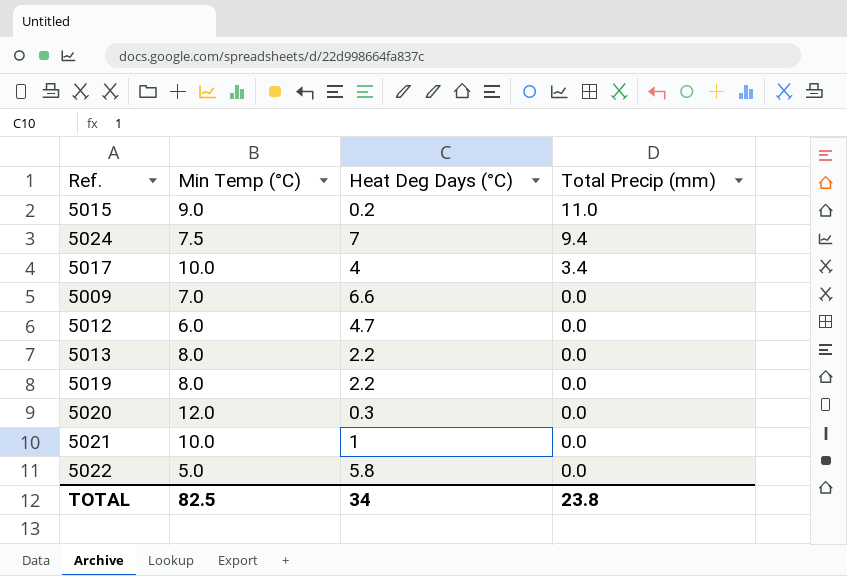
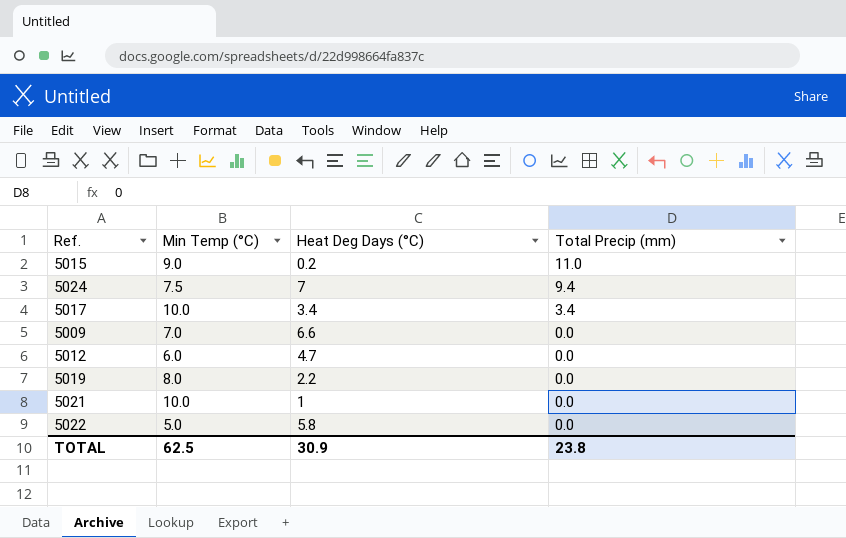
row 5013: 8.0 | 2.2 | 0.0 -> none
row 5020: 12.0 | 0.3 | 0.0 -> none
5017 | Heat Deg Days (°C): 4 -> 3.4
TOTAL | Min Temp (°C): 82.5 -> 62.5
TOTAL | Heat Deg Days (°C): 34 -> 30.9

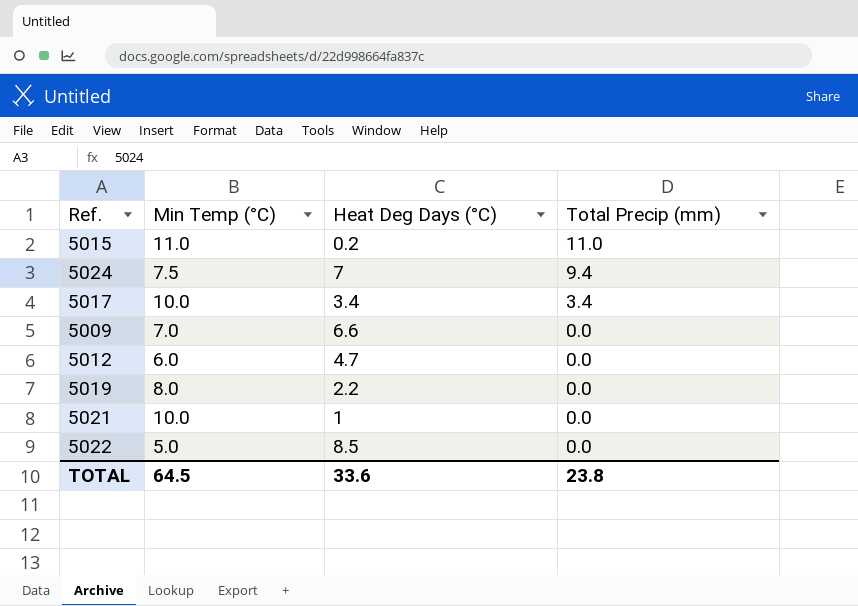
5015 | Min Temp (°C): 9.0 -> 11.0
5022 | Heat Deg Days (°C): 5.8 -> 8.5
TOTAL | Min Temp (°C): 62.5 -> 64.5
TOTAL | Heat Deg Days (°C): 30.9 -> 33.6

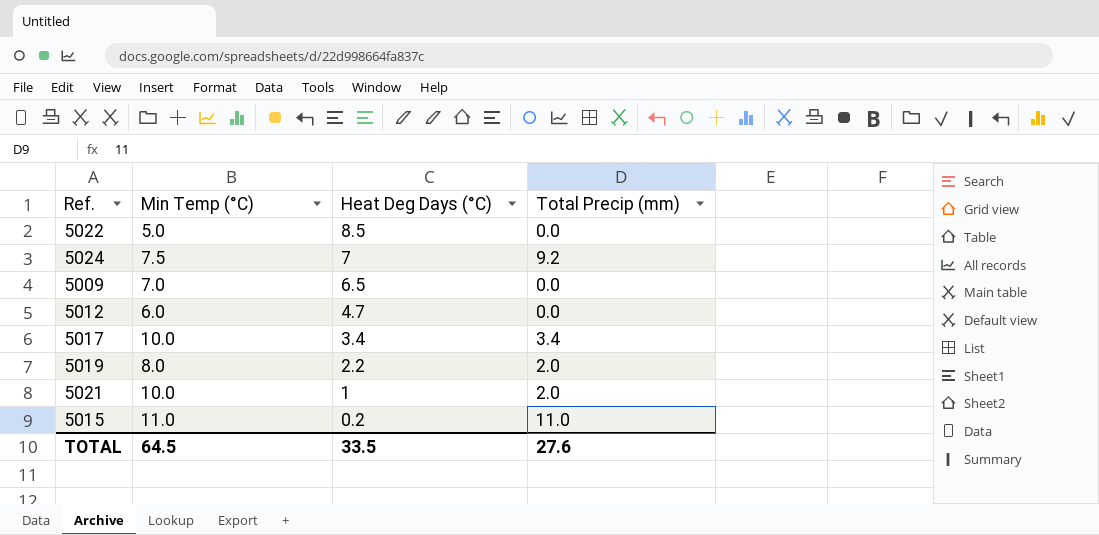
row order: Total Precip (mm) descending -> Heat Deg Days (°C) descending
5024 | Total Precip (mm): 9.4 -> 9.2
5009 | Heat Deg Days (°C): 6.6 -> 6.5
5019 | Total Precip (mm): 0.0 -> 2.0
5021 | Total Precip (mm): 0.0 -> 2.0
TOTAL | Heat Deg Days (°C): 33.6 -> 33.5
TOTAL | Total Precip (mm): 23.8 -> 27.6

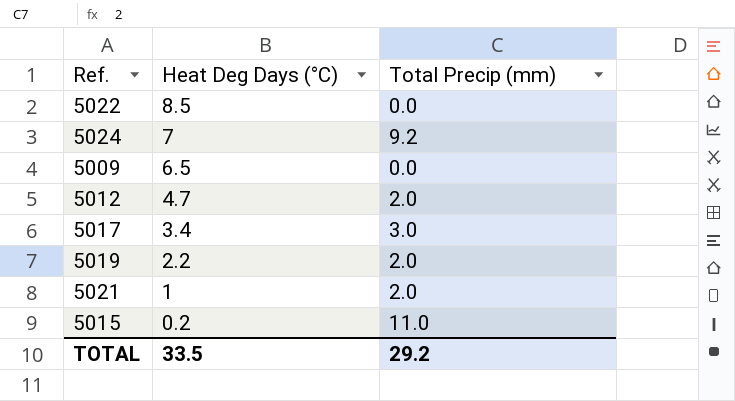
column Min Temp (°C) | position: 2 -> none
5012 | Total Precip (mm): 0.0 -> 2.0
5017 | Total Precip (mm): 3.4 -> 3.0
TOTAL | Total Precip (mm): 27.6 -> 29.2

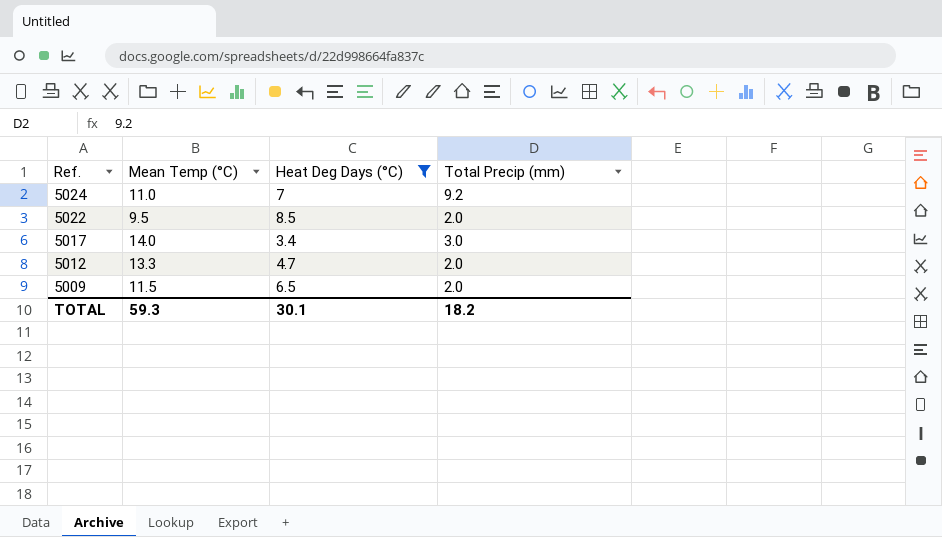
filter: none -> Heat Deg Days (°C) >= 3.4
row order: Heat Deg Days (°C) descending -> Ref. descending
column Mean Temp (°C) | position: none -> 2
5022 | Total Precip (mm): 0.0 -> 2.0
5009 | Total Precip (mm): 0.0 -> 2.0
TOTAL | Heat Deg Days (°C): 33.5 -> 30.1
TOTAL | Total Precip (mm): 29.2 -> 18.2

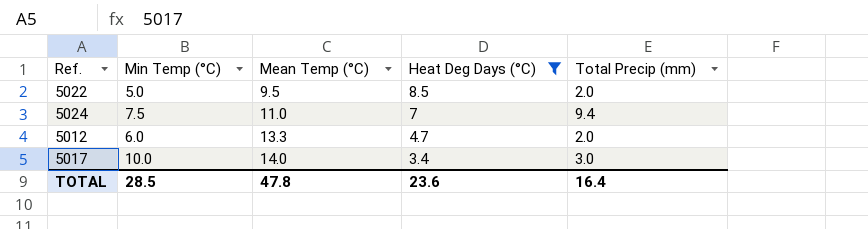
row order: Ref. descending -> Mean Temp (°C) ascending
column Min Temp (°C) | position: none -> 2
row 5009: 11.5 | 6.5 | 2.0 -> none
5024 | Total Precip (mm): 9.2 -> 9.4
TOTAL | Mean Temp (°C): 59.3 -> 47.8
TOTAL | Heat Deg Days (°C): 30.1 -> 23.6
TOTAL | Total Precip (mm): 18.2 -> 16.4

